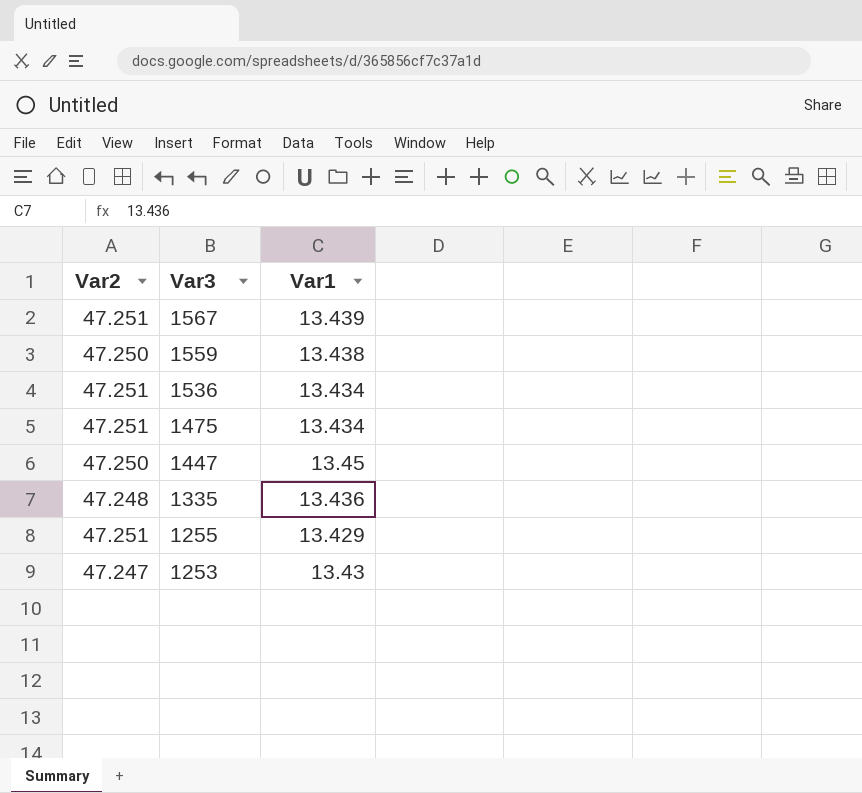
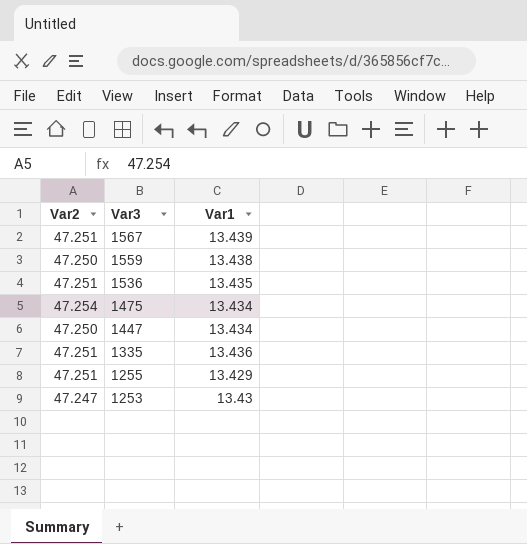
1536 | Var1: 13.434 -> 13.435
1475 | Var2: 47.251 -> 47.254
1447 | Var1: 13.45 -> 13.434
1335 | Var2: 47.248 -> 47.251

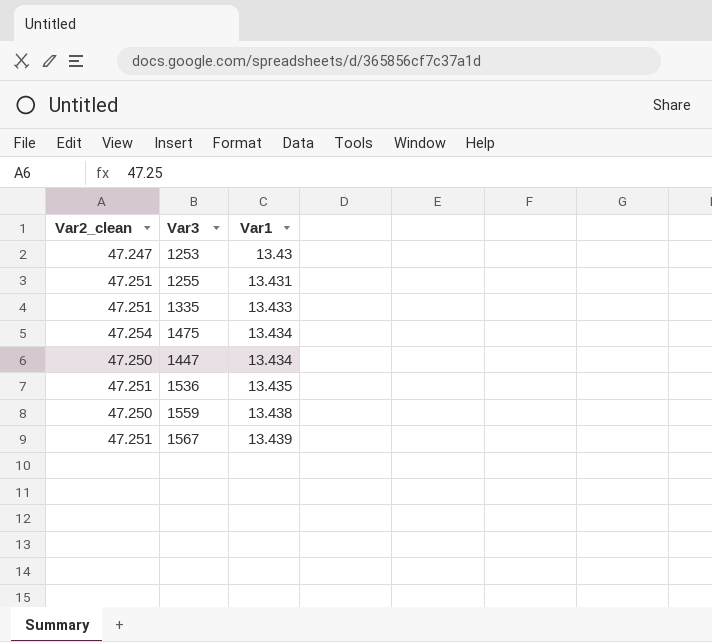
row order: Var3 descending -> Var1 ascending
column name: Var2 -> Var2_clean
1255 | Var1: 13.429 -> 13.431
1335 | Var1: 13.436 -> 13.433

